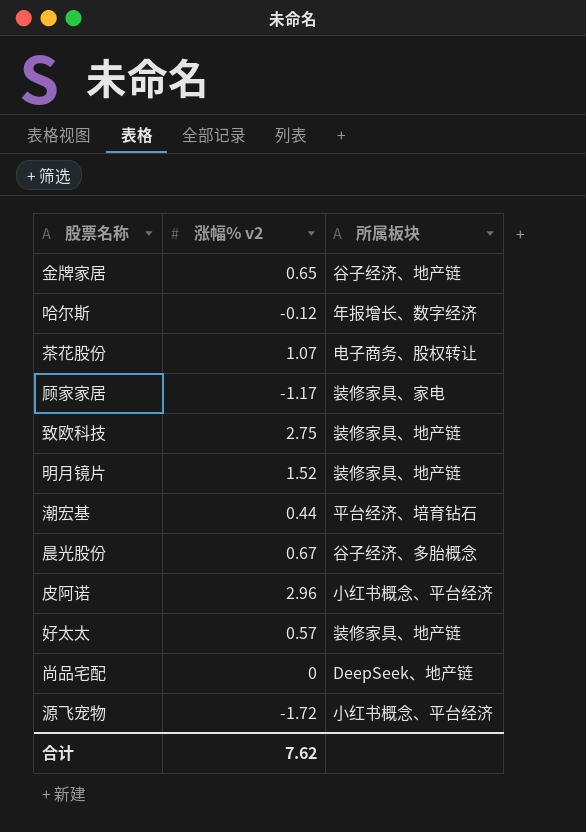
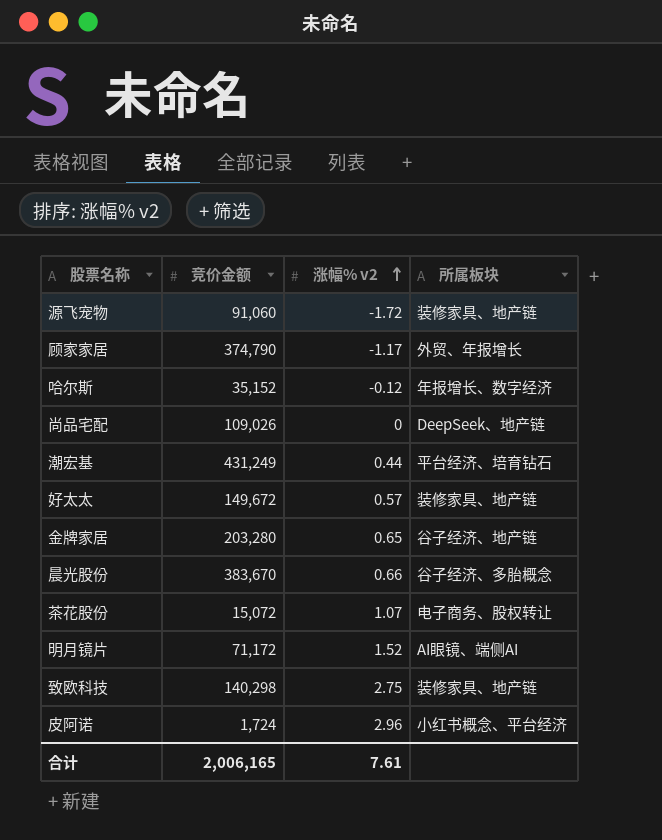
row order: none -> 涨幅% v2 ascending
column 竞价金额 | position: none -> 2
源飞宠物 | 所属板块: 小红书概念、平台经济 -> 装修家具、地产链
顾家家居 | 所属板块: 装修家具、家电 -> 外贸、年报增长
晨光股份 | 涨幅% v2: 0.67 -> 0.66
明月镜片 | 所属板块: 装修家具、地产链 -> AI眼镜、端侧AI
合计 | 涨幅% v2: 7.62 -> 7.61

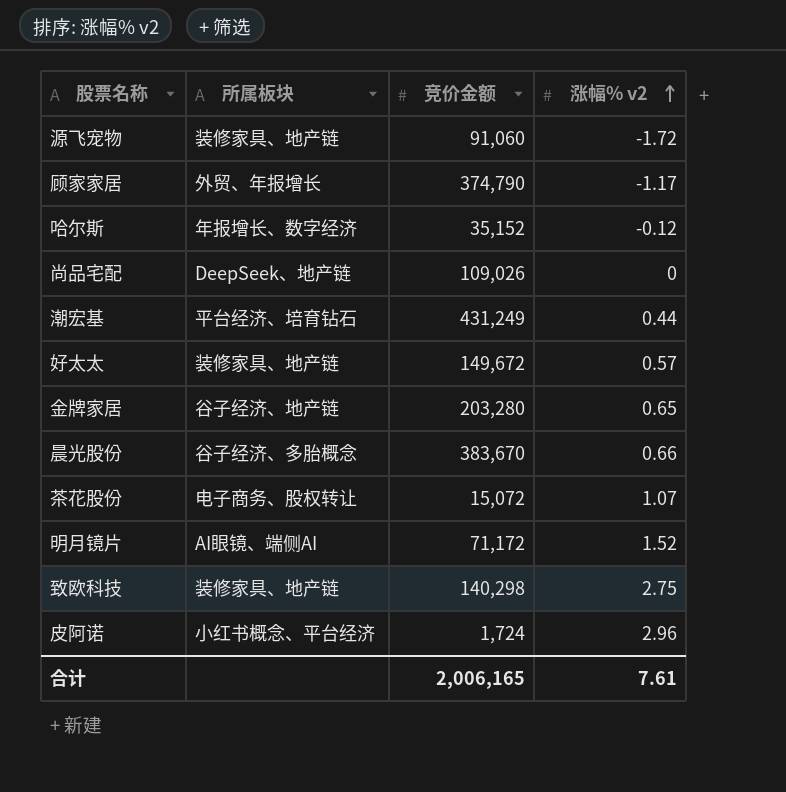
column 所属板块 | position: 4 -> 2

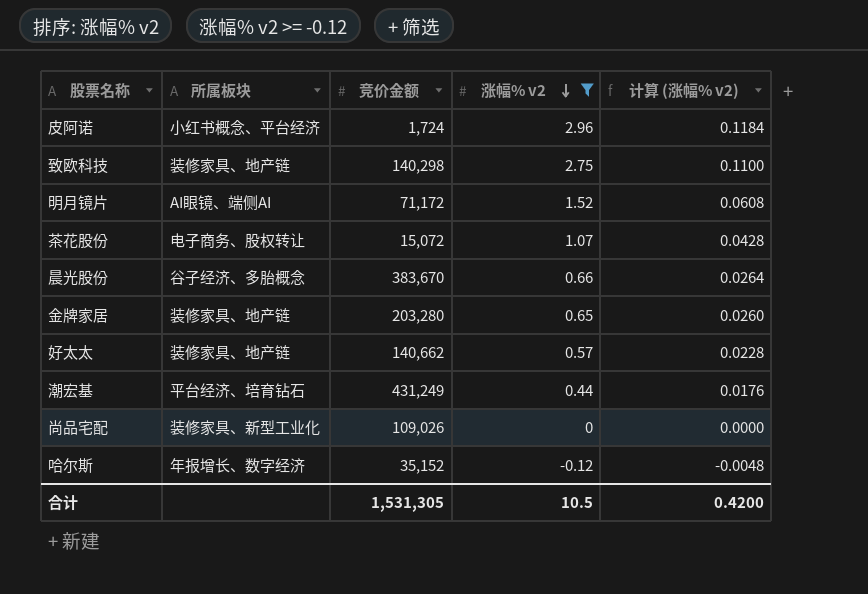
filter: none -> 涨幅% v2 >= -0.12
row order: 涨幅% v2 ascending -> 涨幅% v2 descending
column 计算 (涨幅% v2) | formula: none -> [涨幅% v2] * 0.04
金牌家居 | 所属板块: 谷子经济、地产链 -> 装修家具、地产链
好太太 | 竞价金额: 149,672 -> 140,662
尚品宅配 | 所属板块: DeepSeek、地产链 -> 装修家具、新型工业化
合计 | 竞价金额: 2,006,165 -> 1,531,305
合计 | 涨幅% v2: 7.61 -> 10.5

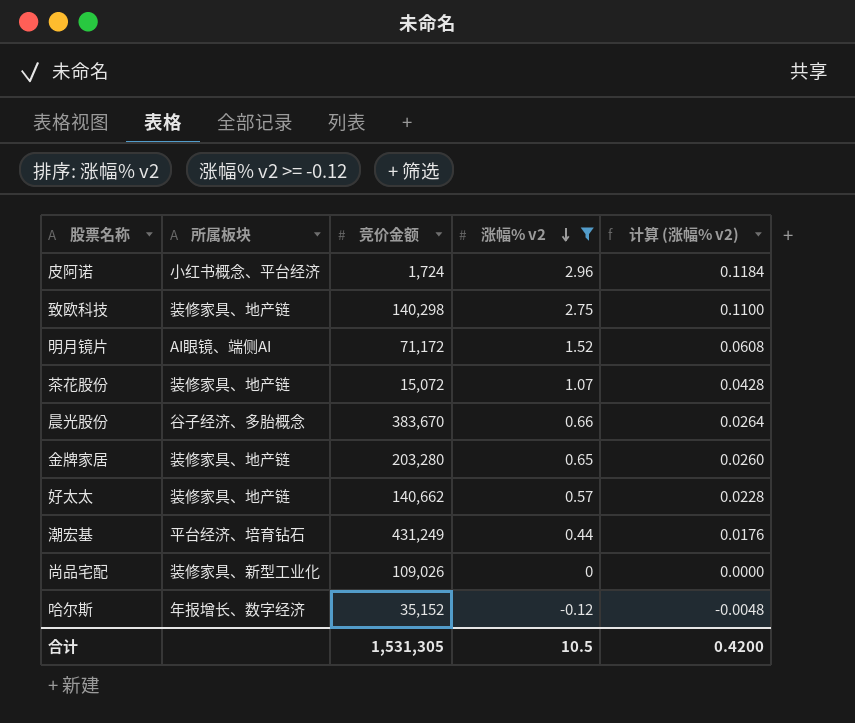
茶花股份 | 所属板块: 电子商务、股权转让 -> 装修家具、地产链

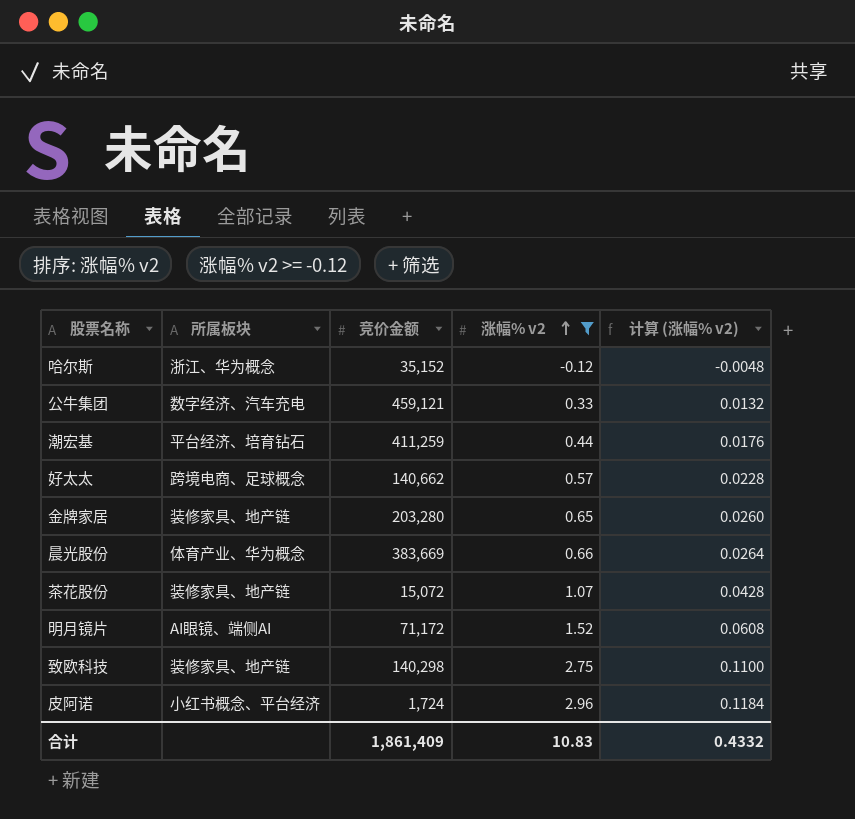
row order: 涨幅% v2 descending -> 涨幅% v2 ascending
row 尚品宅配: 装修家具、新型工业化 | 109,026 | 0 | 0.0000 -> none
哈尔斯 | 所属板块: 年报增长、数字经济 -> 浙江、华为概念
row 公牛集团: none -> 数字经济、汽车充电 | 459,121 | 0.33 | 0.0132
潮宏基 | 竞价金额: 431,249 -> 411,259
好太太 | 所属板块: 装修家具、地产链 -> 跨境电商、足球概念
晨光股份 | 所属板块: 谷子经济、多胎概念 -> 体育产业、华为概念
晨光股份 | 竞价金额: 383,670 -> 383,669
合计 | 竞价金额: 1,531,305 -> 1,861,409
合计 | 涨幅% v2: 10.5 -> 10.83
合计 | 计算 (涨幅% v2): 0.4200 -> 0.4332

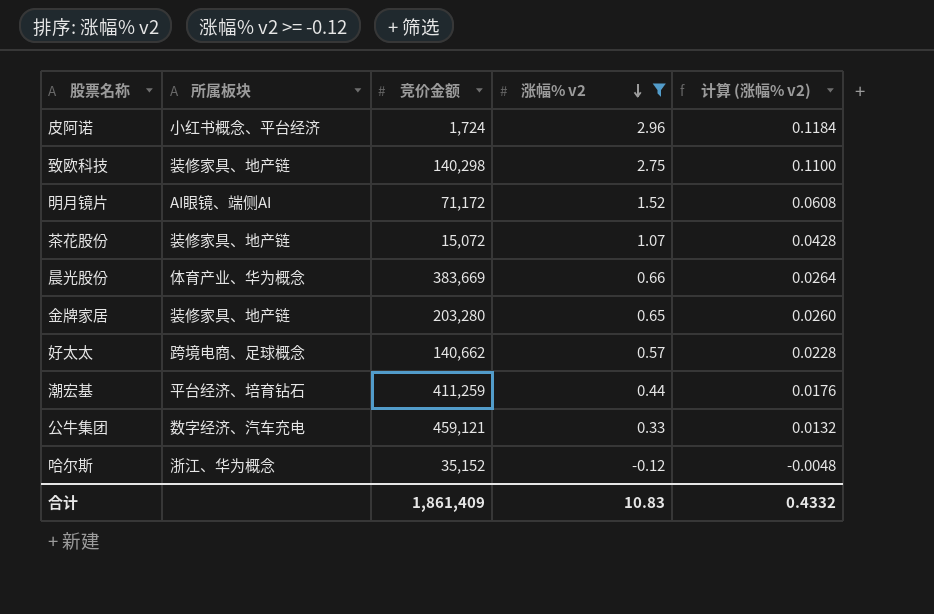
row order: 涨幅% v2 ascending -> 涨幅% v2 descending

